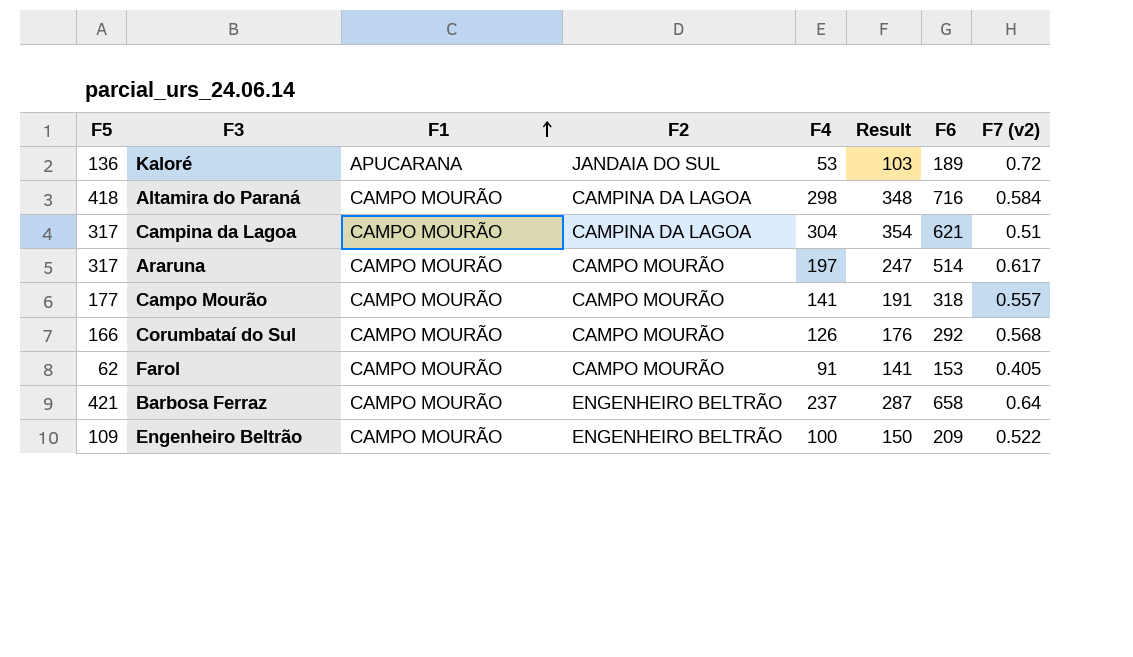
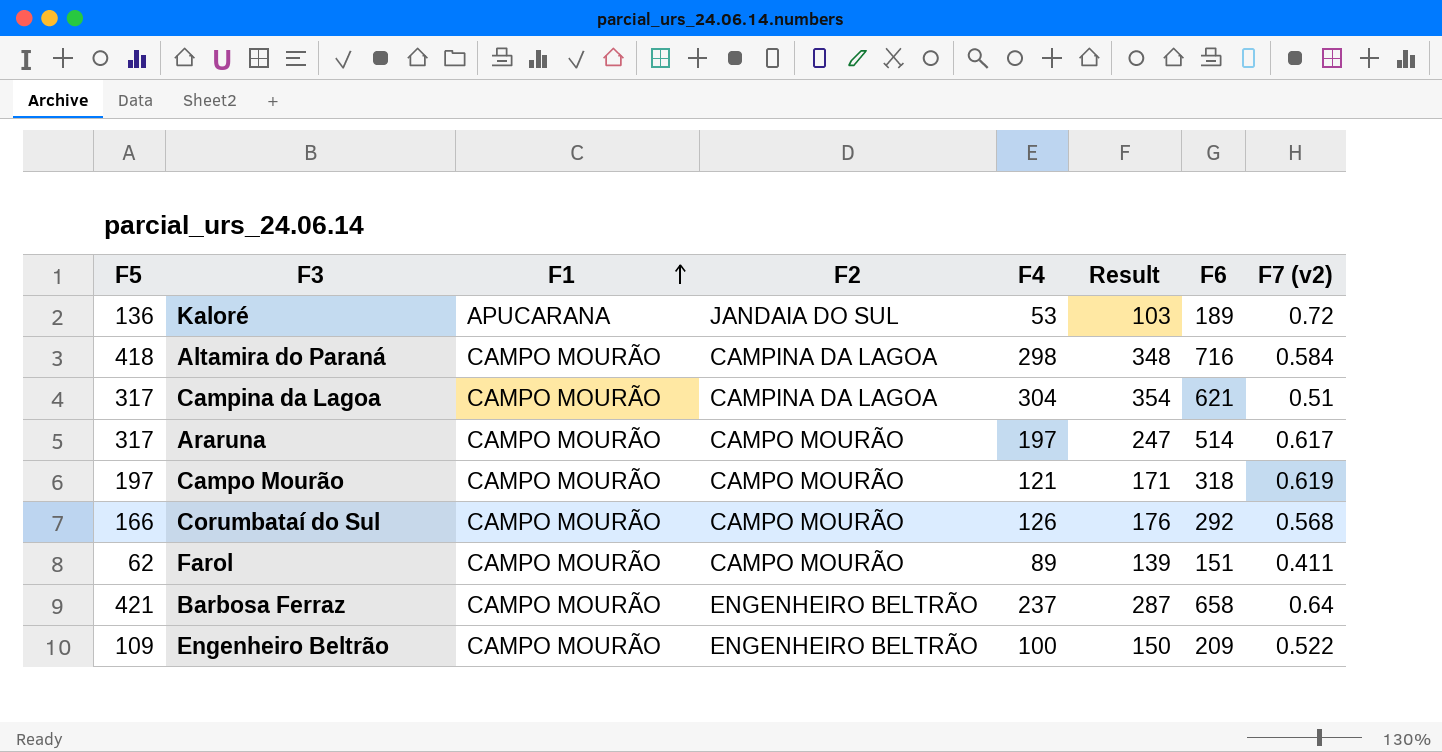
Campo Mourão | F5: 177 -> 197
Campo Mourão | F4: 141 -> 121
Campo Mourão | Result: 191 -> 171
Campo Mourão | F7 (v2): 0.557 -> 0.619
Farol | F4: 91 -> 89
Farol | Result: 141 -> 139
Farol | F6: 153 -> 151
Farol | F7 (v2): 0.405 -> 0.411

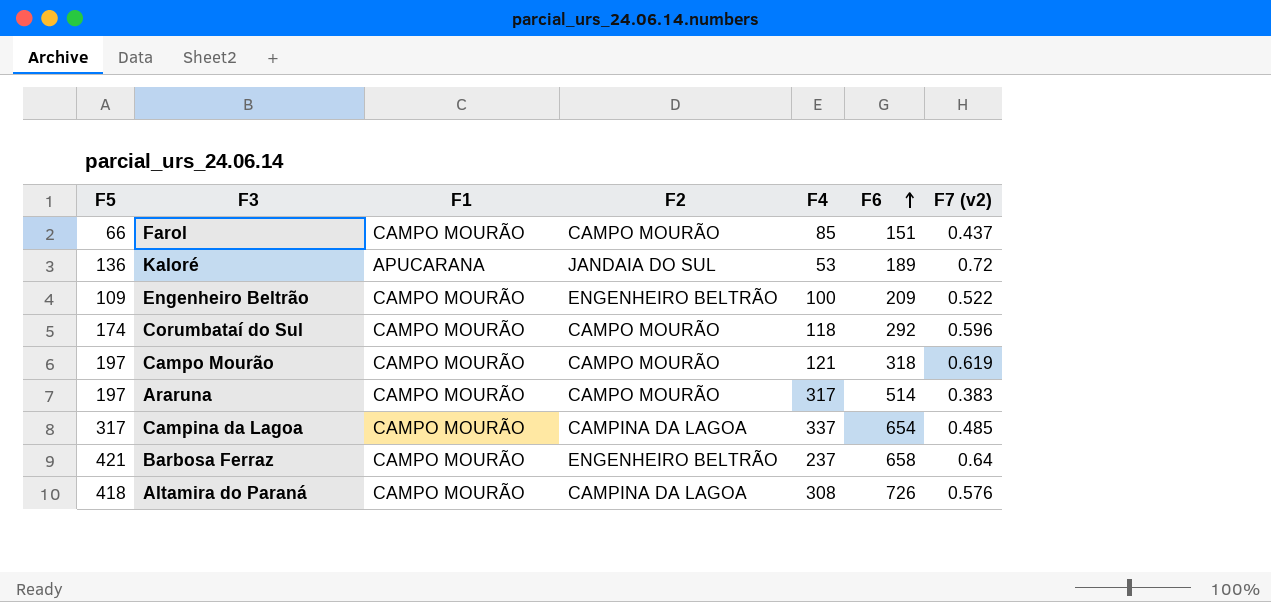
row order: F1 ascending -> F6 ascending
column Result | formula: [F4] + 50 -> none
Farol | F5: 62 -> 66
Farol | F4: 89 -> 85
Farol | F7 (v2): 0.411 -> 0.437
Corumbataí do Sul | F5: 166 -> 174
Corumbataí do Sul | F4: 126 -> 118
Corumbataí do Sul | F7 (v2): 0.568 -> 0.596
Araruna | F5: 317 -> 197
Araruna | F4: 197 -> 317
Araruna | F7 (v2): 0.617 -> 0.383
Campina da Lagoa | F4: 304 -> 337
Campina da Lagoa | F6: 621 -> 654
Campina da Lagoa | F7 (v2): 0.51 -> 0.485
Altamira do Paraná | F4: 298 -> 308
Altamira do Paraná | F6: 716 -> 726
Altamira do Paraná | F7 (v2): 0.584 -> 0.576

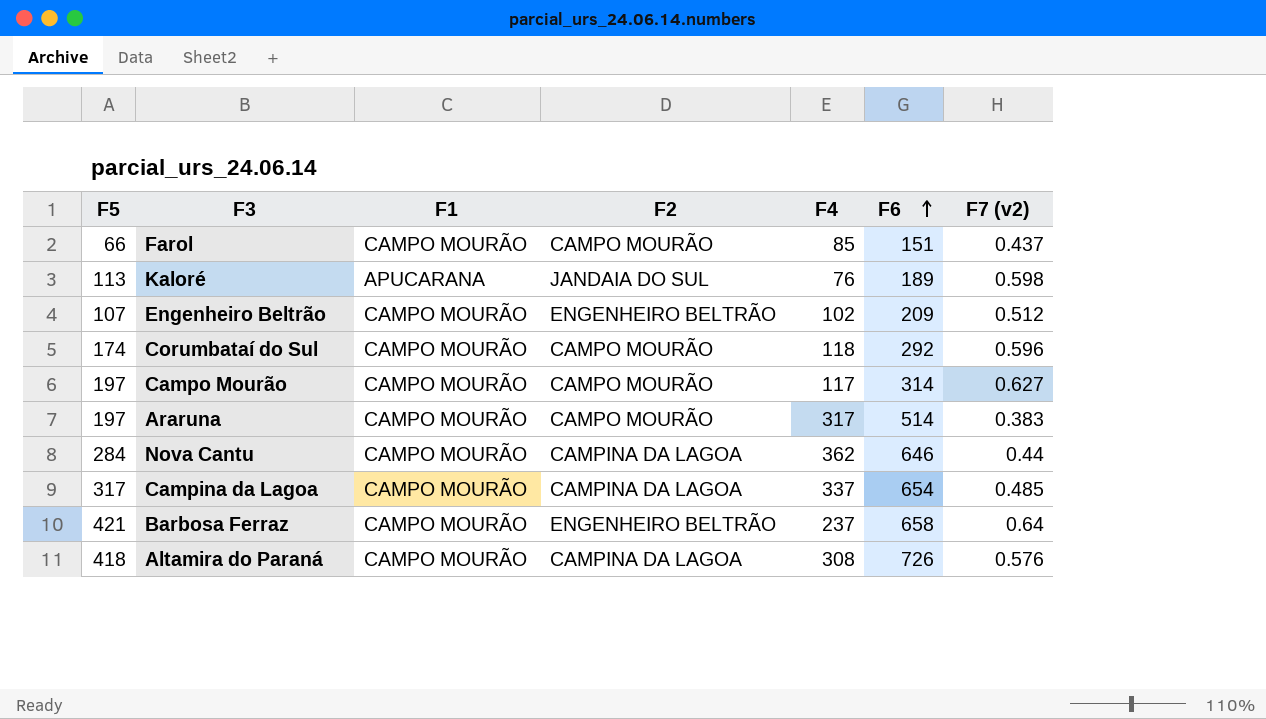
Kaloré | F5: 136 -> 113
Kaloré | F4: 53 -> 76
Kaloré | F7 (v2): 0.72 -> 0.598
Engenheiro Beltrão | F5: 109 -> 107
Engenheiro Beltrão | F4: 100 -> 102
Engenheiro Beltrão | F7 (v2): 0.522 -> 0.512
Campo Mourão | F4: 121 -> 117
Campo Mourão | F6: 318 -> 314
Campo Mourão | F7 (v2): 0.619 -> 0.627
row Nova Cantu: none -> 284 | CAMPO MOURÃO | CAMPINA DA LAGOA | 362 | 646 | 0.44

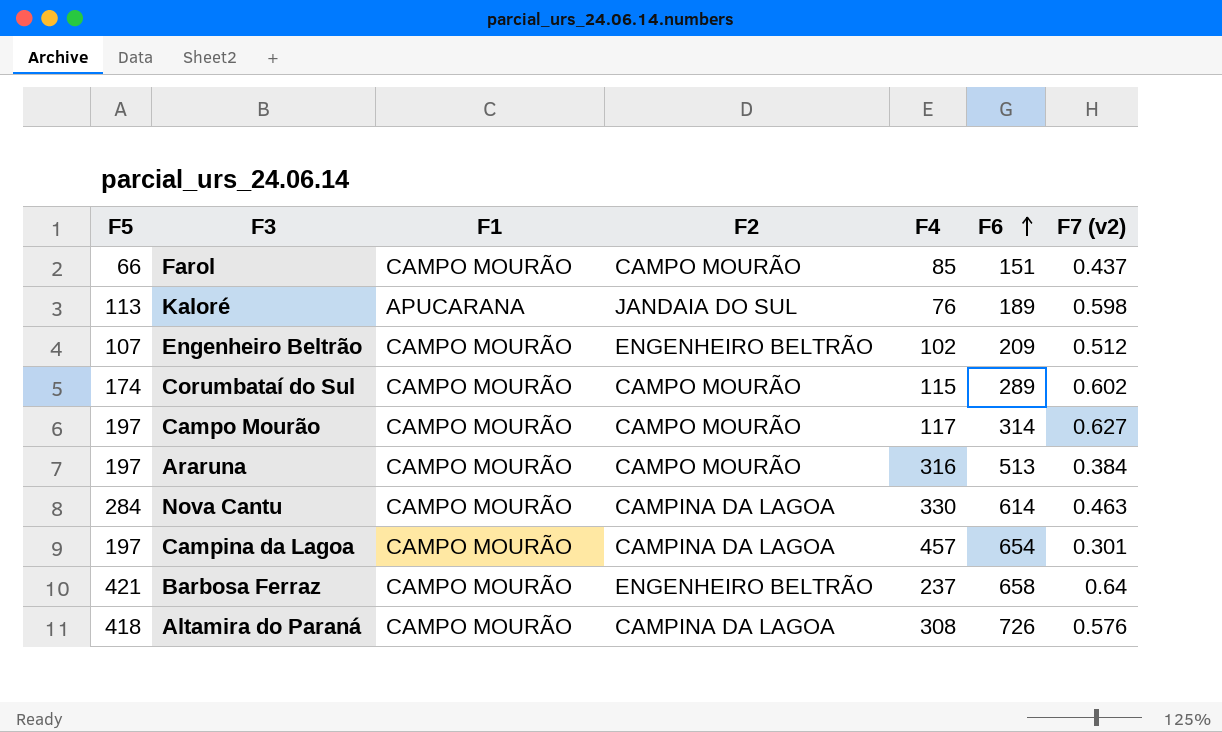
Corumbataí do Sul | F4: 118 -> 115
Corumbataí do Sul | F6: 292 -> 289
Corumbataí do Sul | F7 (v2): 0.596 -> 0.602
Araruna | F4: 317 -> 316
Araruna | F6: 514 -> 513
Araruna | F7 (v2): 0.383 -> 0.384
Nova Cantu | F4: 362 -> 330
Nova Cantu | F6: 646 -> 614
Nova Cantu | F7 (v2): 0.44 -> 0.463
Campina da Lagoa | F5: 317 -> 197
Campina da Lagoa | F4: 337 -> 457
Campina da Lagoa | F7 (v2): 0.485 -> 0.301

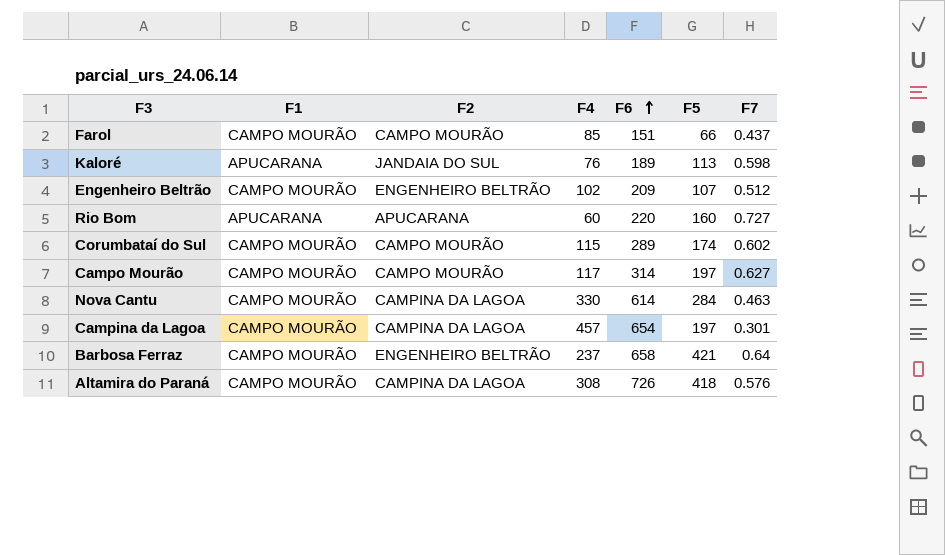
column F5 | position: 1 -> 6
column name: F7 (v2) -> F7
row Araruna: 197 | CAMPO MOURÃO | CAMPO MOURÃO | 316 | 513 | 0.384 -> none
row Rio Bom: none -> APUCARANA | APUCARANA | 60 | 220 | 160 | 0.727

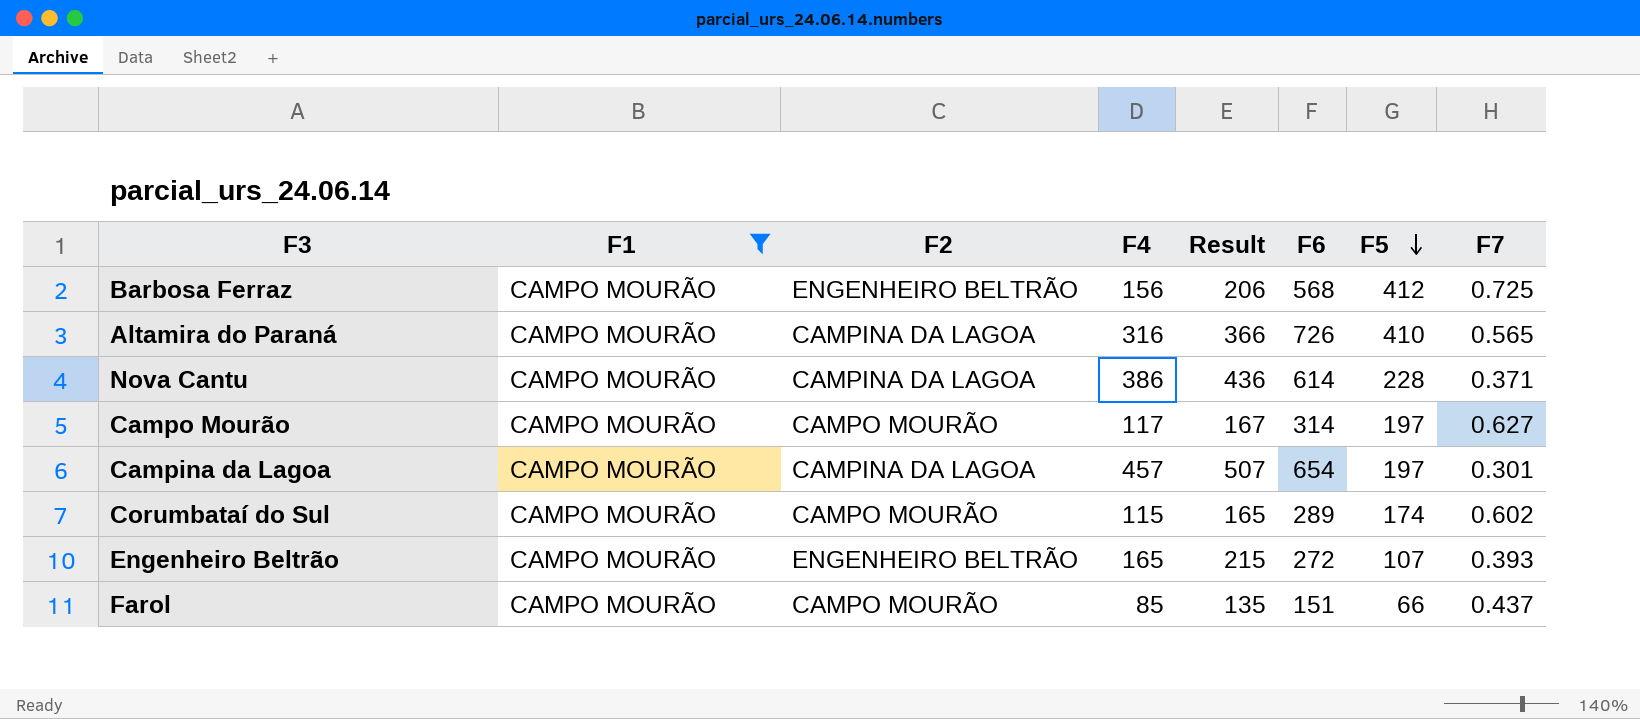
filter: none -> F1 = CAMPO MOURÃO
row order: F6 ascending -> F5 descending
column Result | formula: none -> [F4] + 50
Barbosa Ferraz | F4: 237 -> 156
Barbosa Ferraz | F6: 658 -> 568
Barbosa Ferraz | F5: 421 -> 412
Barbosa Ferraz | F7: 0.64 -> 0.725
Altamira do Paraná | F4: 308 -> 316
Altamira do Paraná | F5: 418 -> 410
Altamira do Paraná | F7: 0.576 -> 0.565
Nova Cantu | F4: 330 -> 386
Nova Cantu | F5: 284 -> 228
Nova Cantu | F7: 0.463 -> 0.371
Engenheiro Beltrão | F4: 102 -> 165
Engenheiro Beltrão | F6: 209 -> 272
Engenheiro Beltrão | F7: 0.512 -> 0.393

